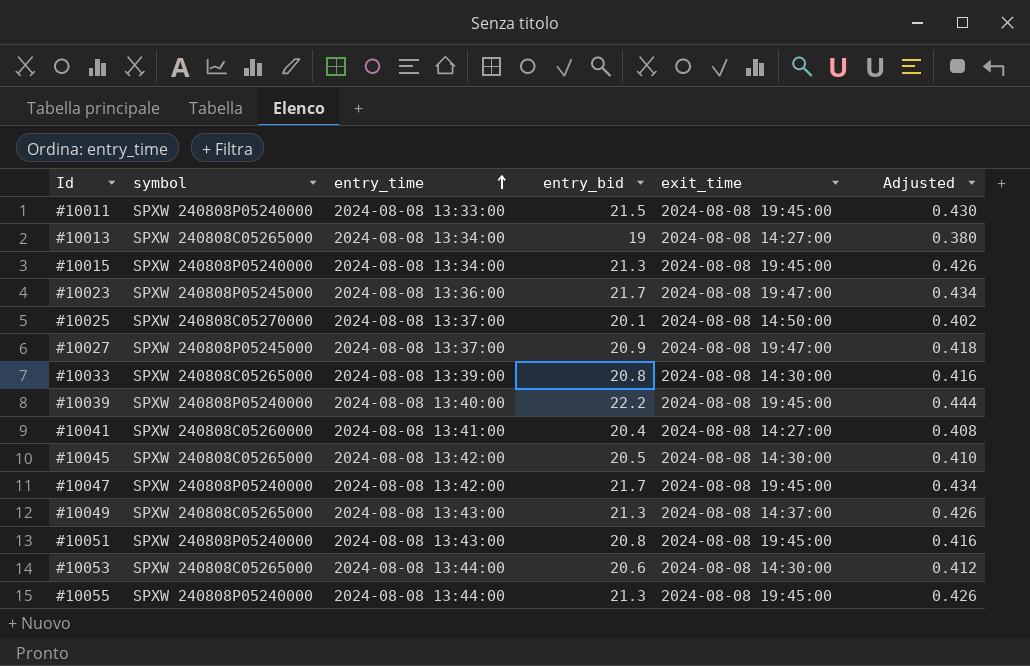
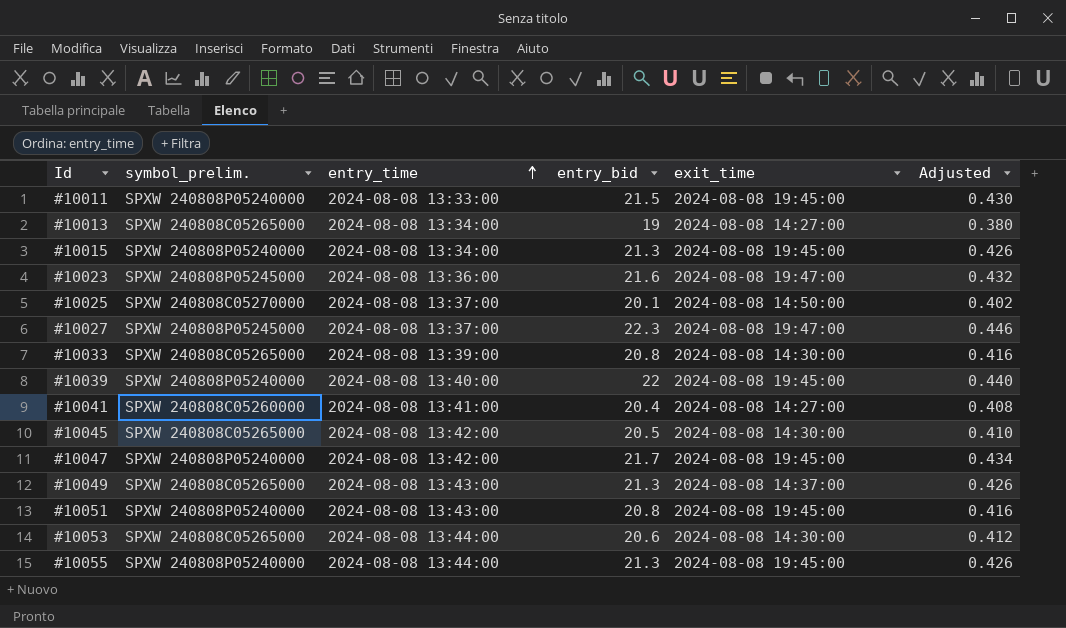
column name: symbol -> symbol_prelim.
#10023 | entry_bid: 21.7 -> 21.6
#10023 | Adjusted: 0.434 -> 0.432
#10027 | entry_bid: 20.9 -> 22.3
#10027 | Adjusted: 0.418 -> 0.446
#10039 | entry_bid: 22.2 -> 22
#10039 | Adjusted: 0.444 -> 0.440

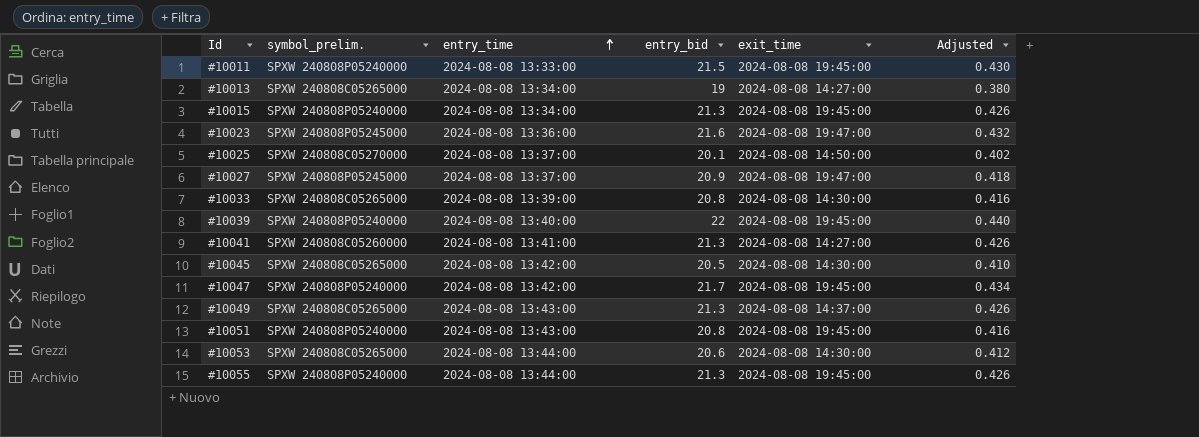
#10027 | entry_bid: 22.3 -> 20.9
#10027 | Adjusted: 0.446 -> 0.418
#10041 | entry_bid: 20.4 -> 21.3
#10041 | Adjusted: 0.408 -> 0.426

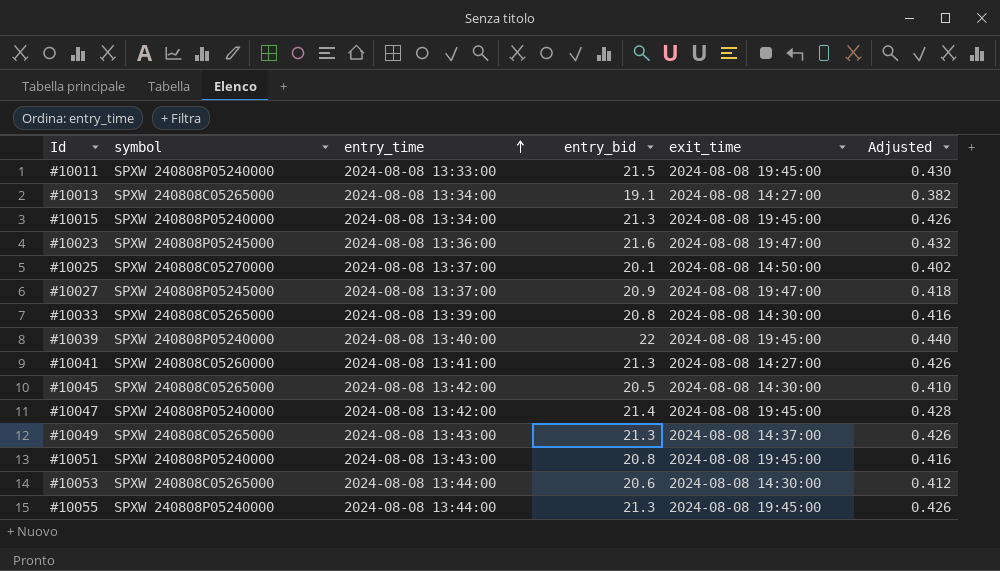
column name: symbol_prelim. -> symbol
#10013 | entry_bid: 19 -> 19.1
#10013 | Adjusted: 0.380 -> 0.382
#10047 | entry_bid: 21.7 -> 21.4
#10047 | Adjusted: 0.434 -> 0.428

